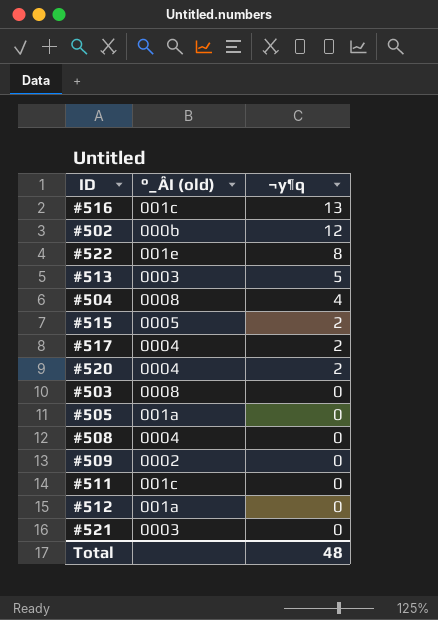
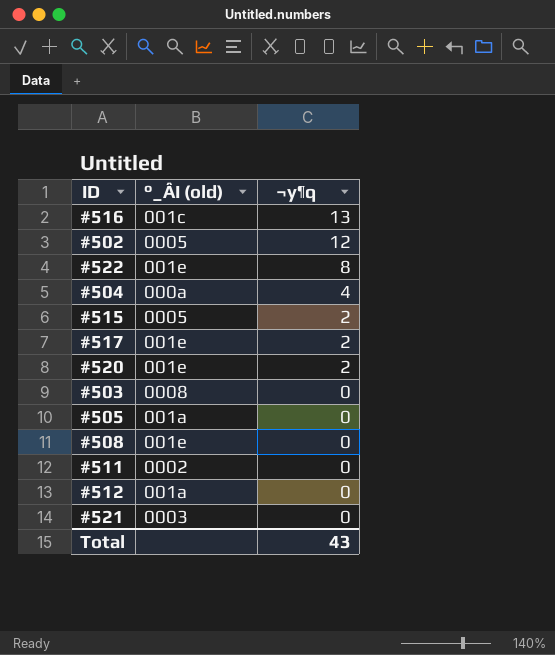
row #513: 0003 | 5 -> none
row #509: 0002 | 0 -> none
#502 | °_ÂI (old): 000b -> 0005
#504 | °_ÂI (old): 0008 -> 000a
#517 | °_ÂI (old): 0004 -> 001e
#520 | °_ÂI (old): 0004 -> 001e
#508 | °_ÂI (old): 0004 -> 001e
#511 | °_ÂI (old): 001c -> 0002
Total | ¬y¶q: 48 -> 43

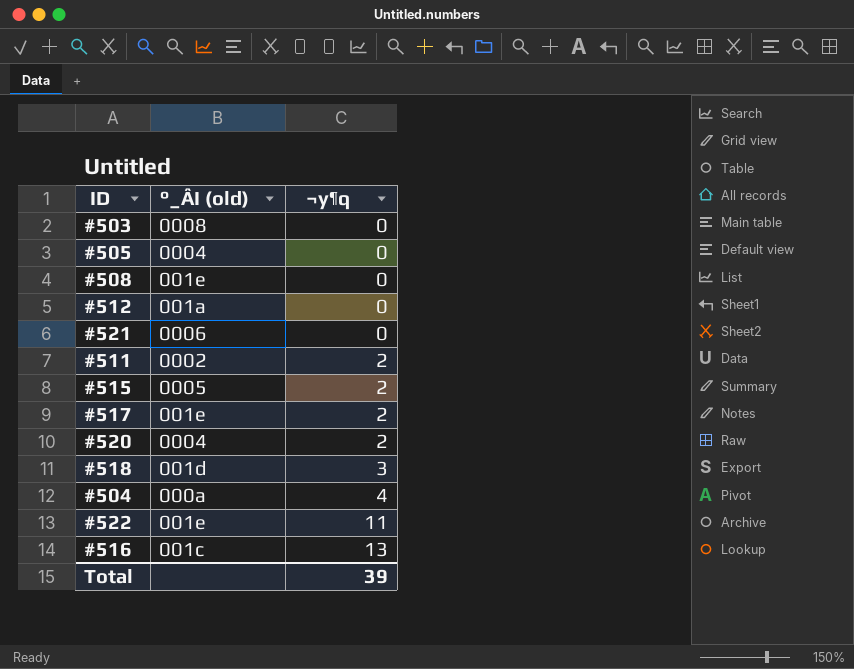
row order: ¬y¶q descending -> ¬y¶q ascending
row #502: 0005 | 12 -> none
#505 | °_ÂI (old): 001a -> 0004
#521 | °_ÂI (old): 0003 -> 0006
#511 | ¬y¶q: 0 -> 2
#520 | °_ÂI (old): 001e -> 0004
row #518: none -> 001d | 3
#522 | ¬y¶q: 8 -> 11
Total | ¬y¶q: 43 -> 39

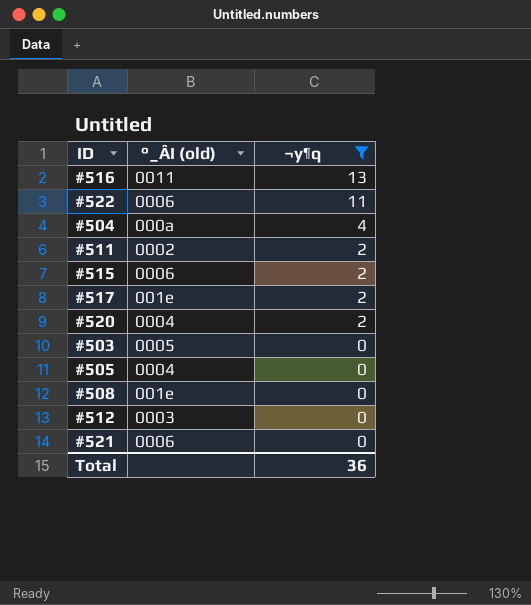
filter: none -> ¬y¶q != 3
row order: ¬y¶q ascending -> ¬y¶q descending
#516 | °_ÂI (old): 001c -> 0011
#522 | °_ÂI (old): 001e -> 0006
#515 | °_ÂI (old): 0005 -> 0006
#503 | °_ÂI (old): 0008 -> 0005
#512 | °_ÂI (old): 001a -> 0003
Total | ¬y¶q: 39 -> 36

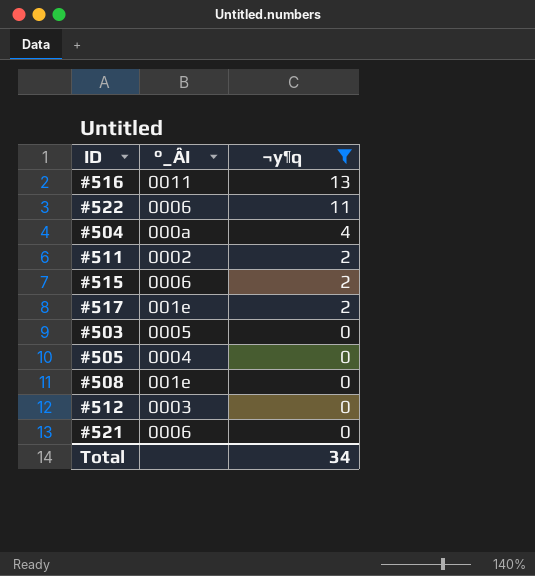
column name: °_ÂI (old) -> °_ÂI
row #520: 0004 | 2 -> none
Total | ¬y¶q: 36 -> 34

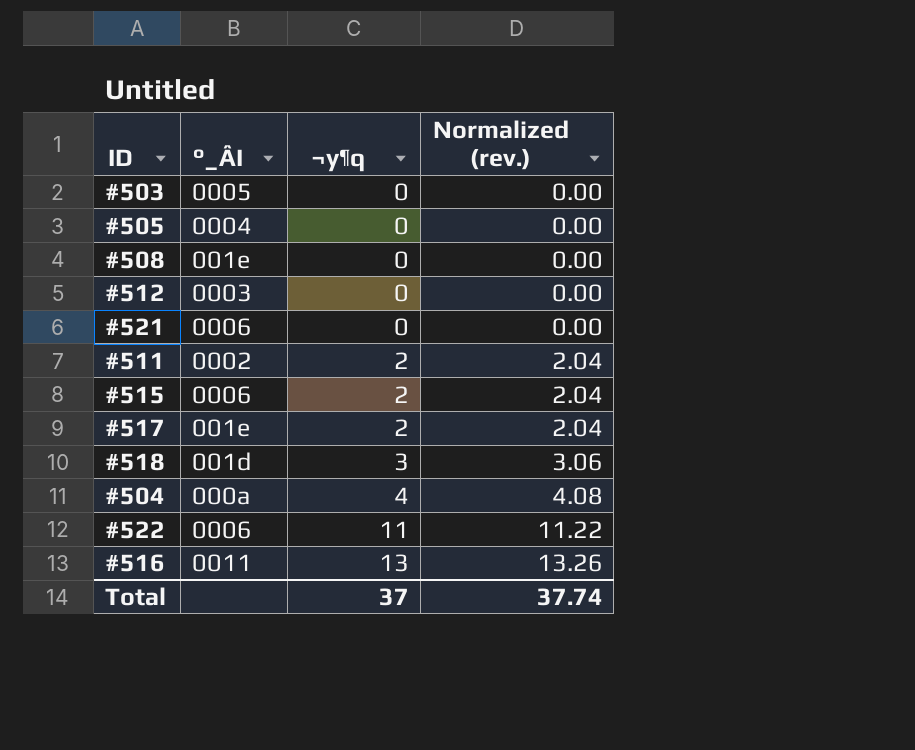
filter: ¬y¶q != 3 -> none
row order: ¬y¶q descending -> ¬y¶q ascending
column Normalized (rev.) | formula: none -> [¬y¶q] * 1.02
Total | ¬y¶q: 34 -> 37

